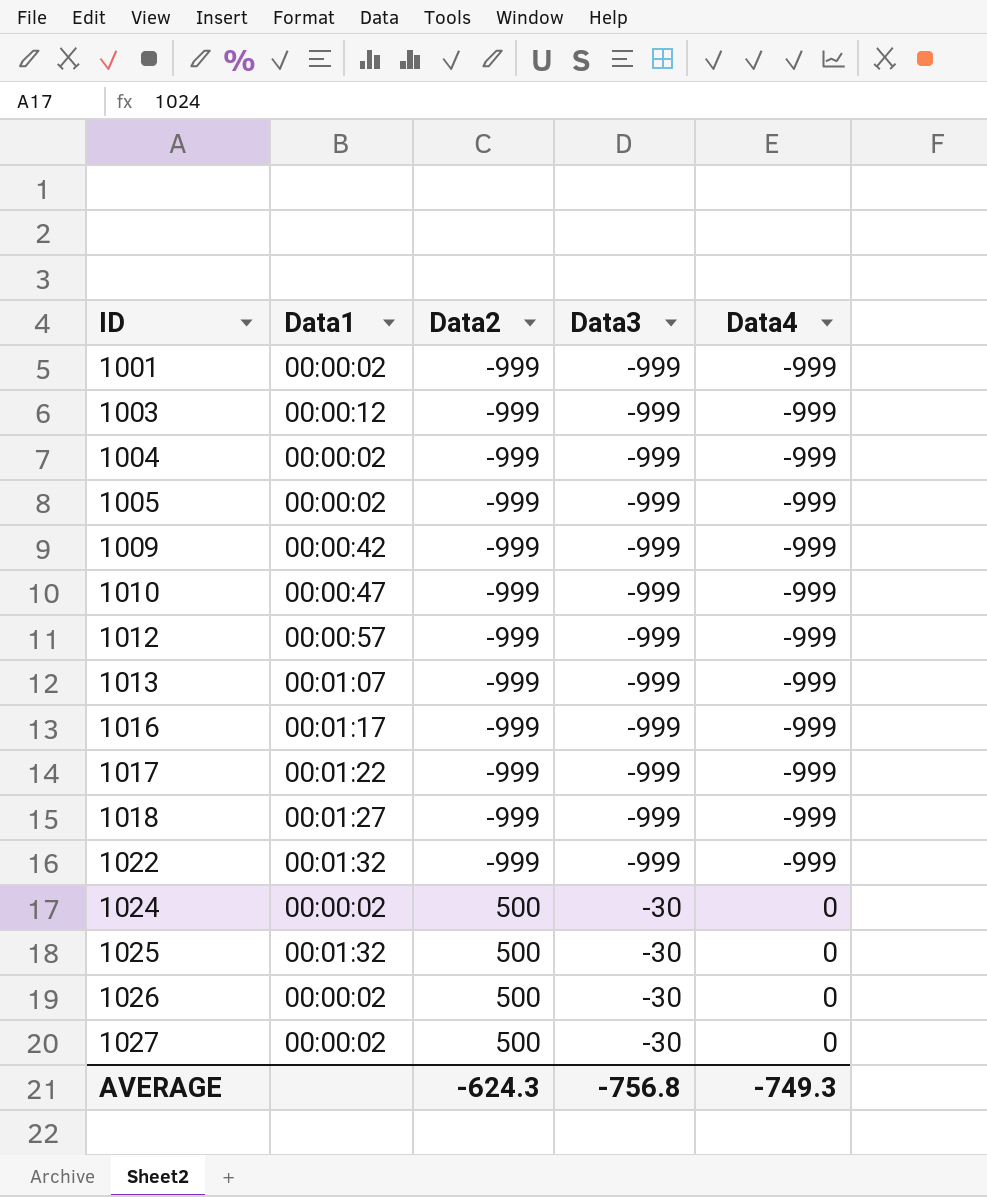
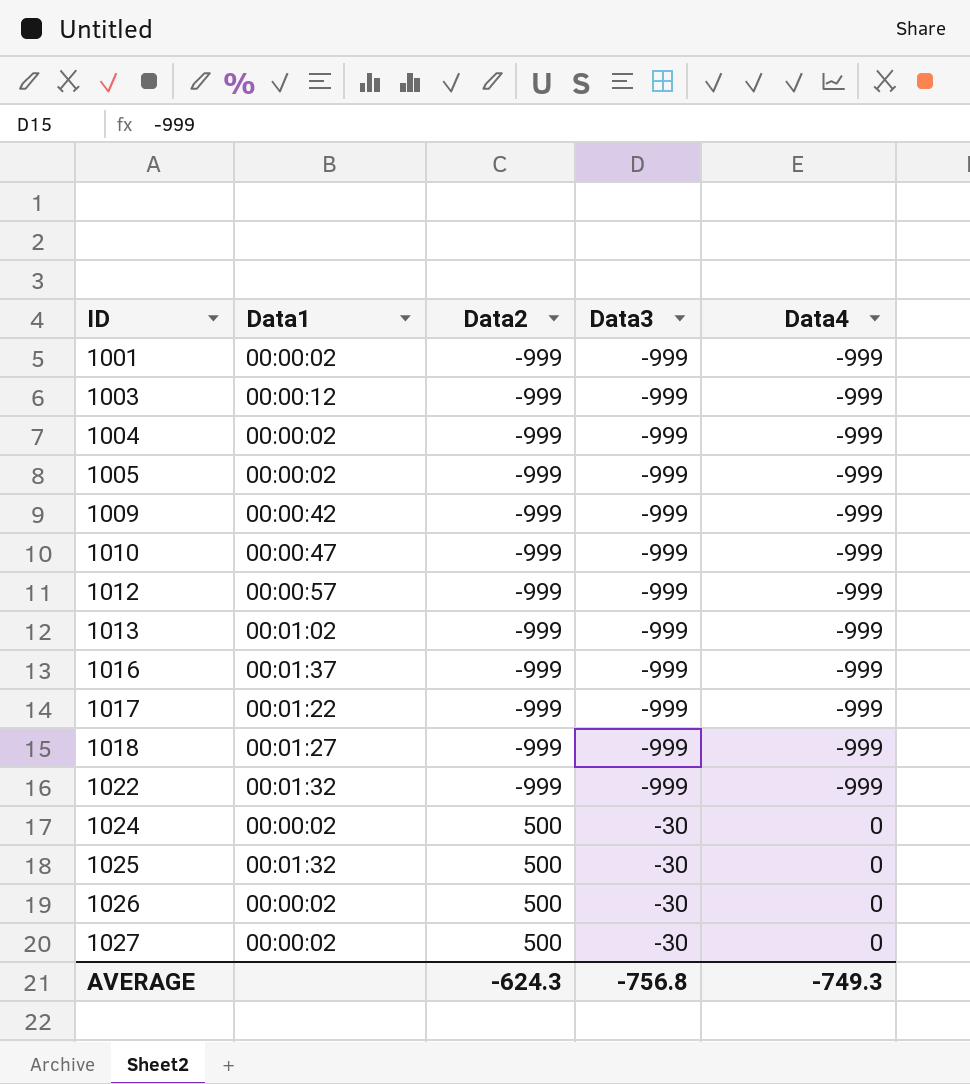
1013 | Data1: 00:01:07 -> 00:01:02
1016 | Data1: 00:01:17 -> 00:01:37

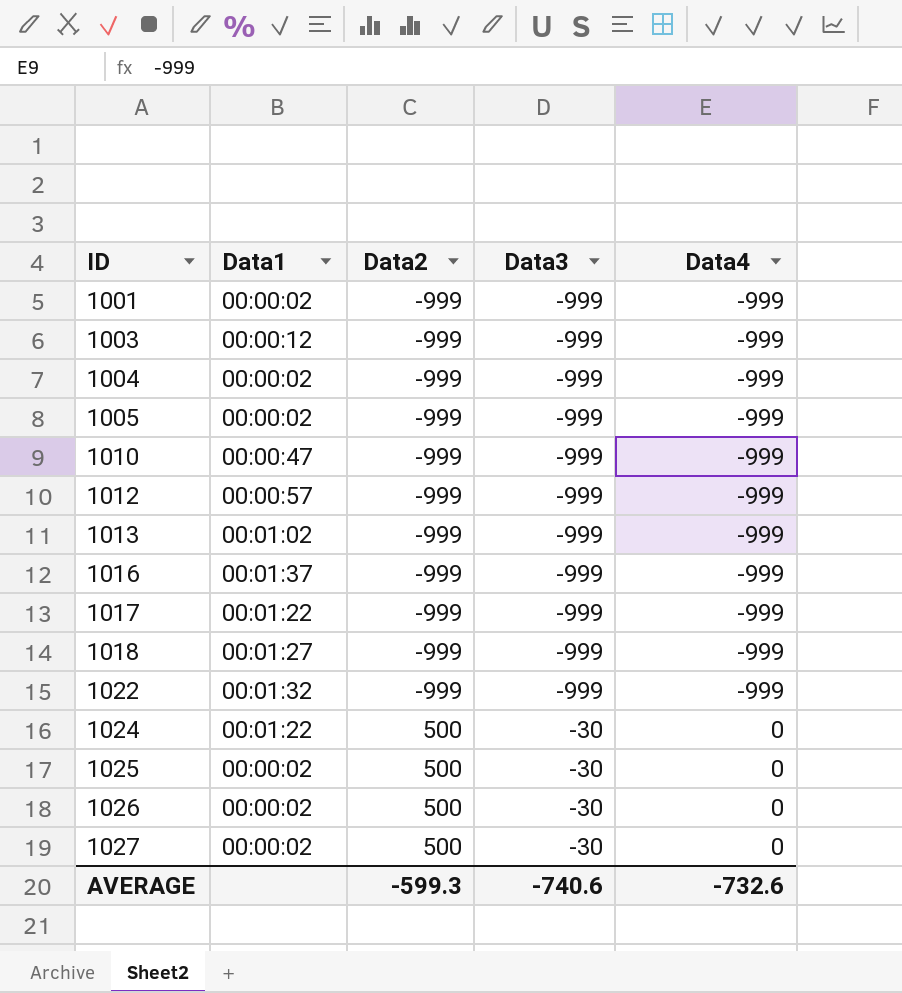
row 1009: 00:00:42 | -999 | -999 | -999 -> none
1024 | Data1: 00:00:02 -> 00:01:22
1025 | Data1: 00:01:32 -> 00:00:02
AVERAGE | Data2: -624.3 -> -599.3
AVERAGE | Data3: -756.8 -> -740.6
AVERAGE | Data4: -749.3 -> -732.6

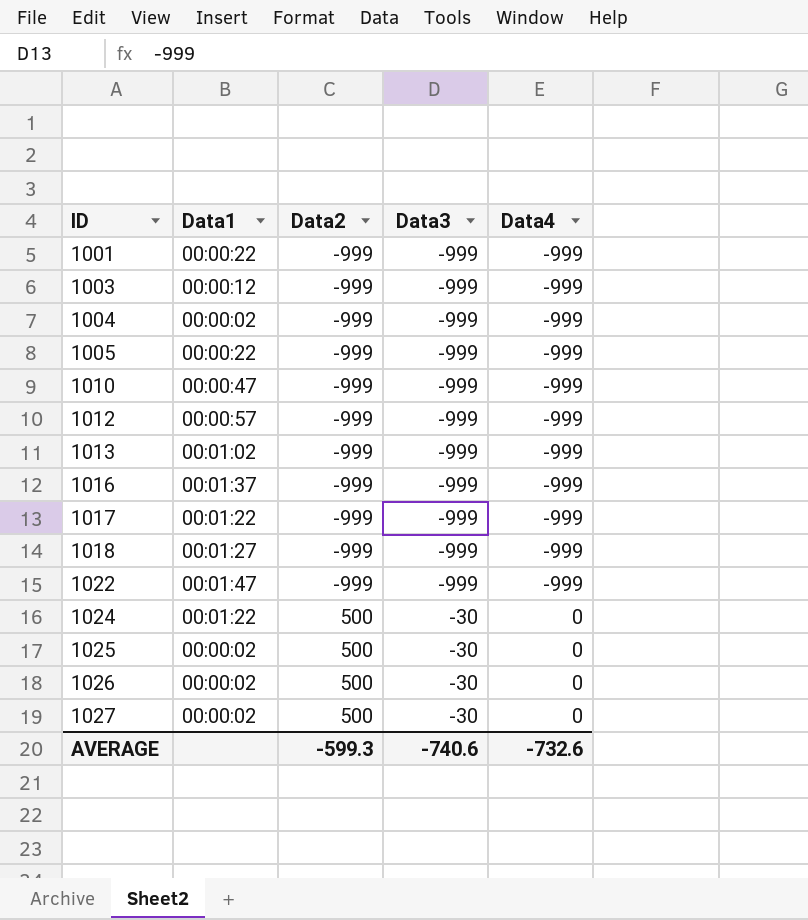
1001 | Data1: 00:00:02 -> 00:00:22
1005 | Data1: 00:00:02 -> 00:00:22
1022 | Data1: 00:01:32 -> 00:01:47

